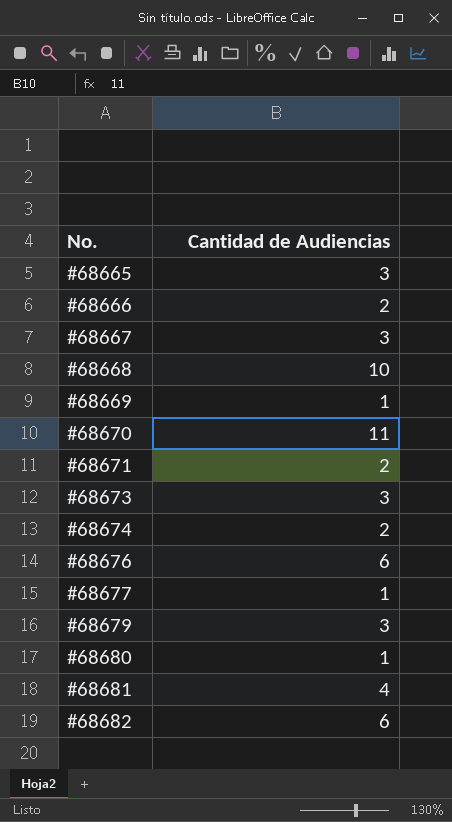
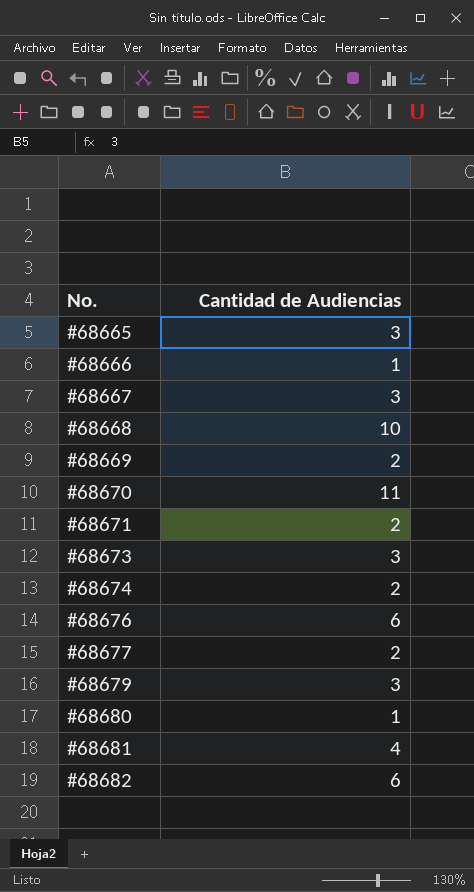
#68666 | Cantidad de Audiencias: 2 -> 1
#68669 | Cantidad de Audiencias: 1 -> 2
#68677 | Cantidad de Audiencias: 1 -> 2

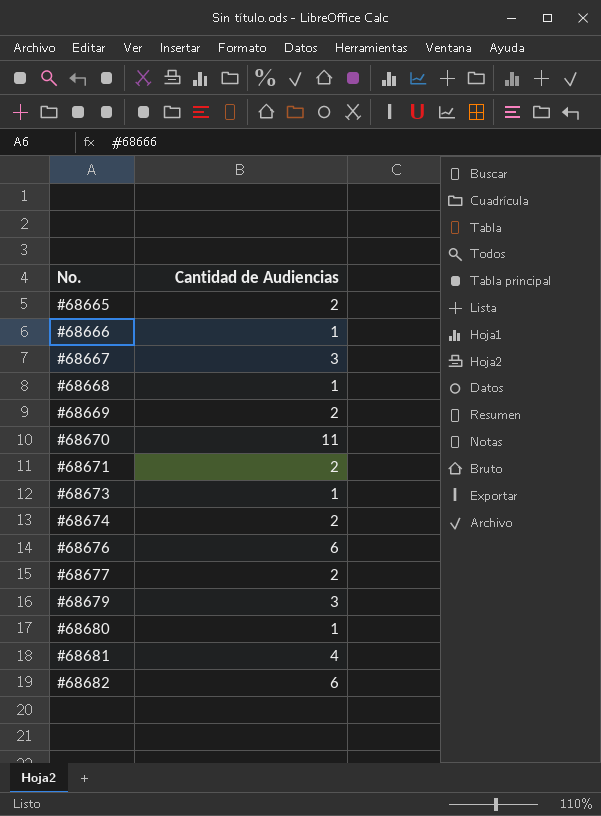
#68665 | Cantidad de Audiencias: 3 -> 2
#68668 | Cantidad de Audiencias: 10 -> 1
#68673 | Cantidad de Audiencias: 3 -> 1

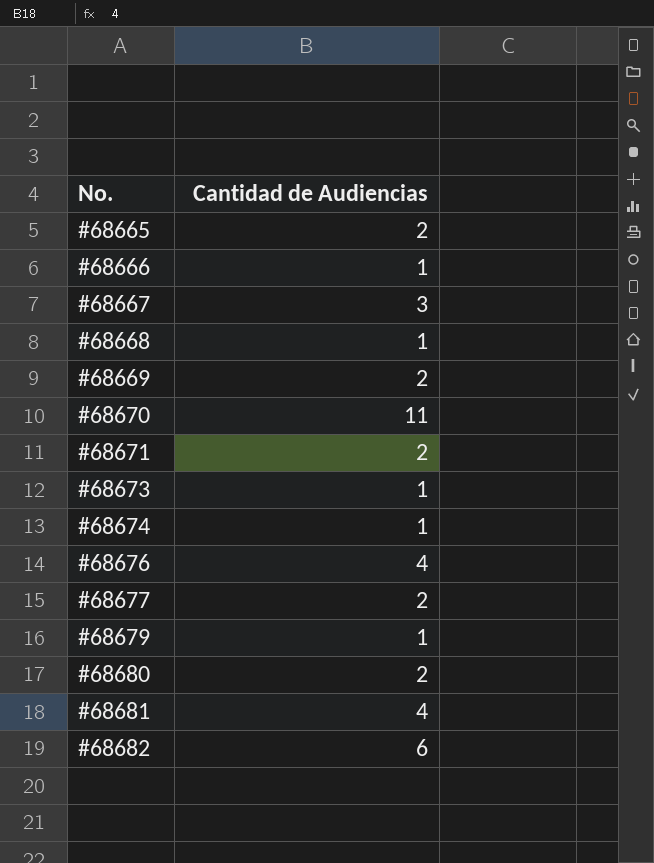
#68674 | Cantidad de Audiencias: 2 -> 1
#68676 | Cantidad de Audiencias: 6 -> 4
#68679 | Cantidad de Audiencias: 3 -> 1
#68680 | Cantidad de Audiencias: 1 -> 2

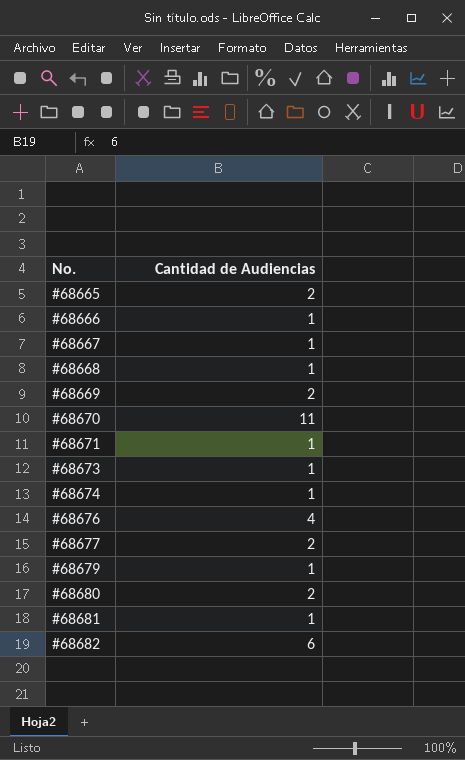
#68667 | Cantidad de Audiencias: 3 -> 1
#68671 | Cantidad de Audiencias: 2 -> 1
#68681 | Cantidad de Audiencias: 4 -> 1

